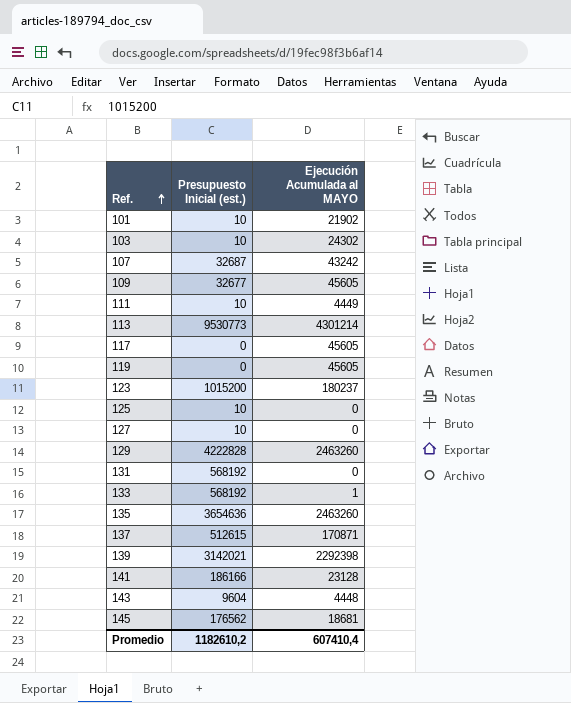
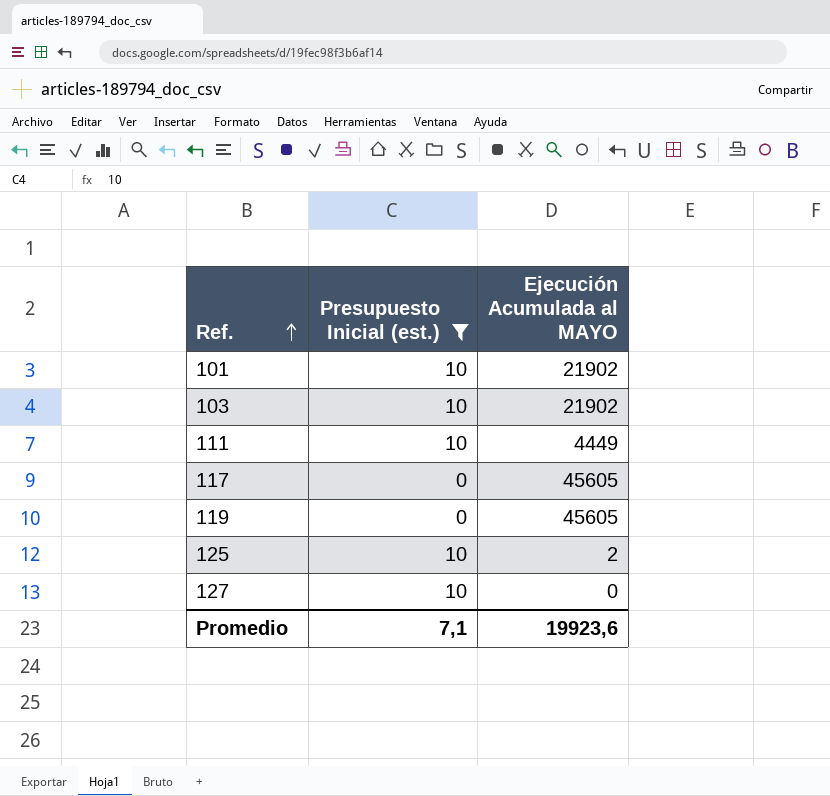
filter: none -> Presupuesto Inicial (est.) <= 10
103 | Ejecución Acumulada al MAYO: 24302 -> 21902
125 | Ejecución Acumulada al MAYO: 0 -> 2
Promedio | Presupuesto Inicial (est.): 1182610,2 -> 7,1
Promedio | Ejecución Acumulada al MAYO: 607410,4 -> 19923,6

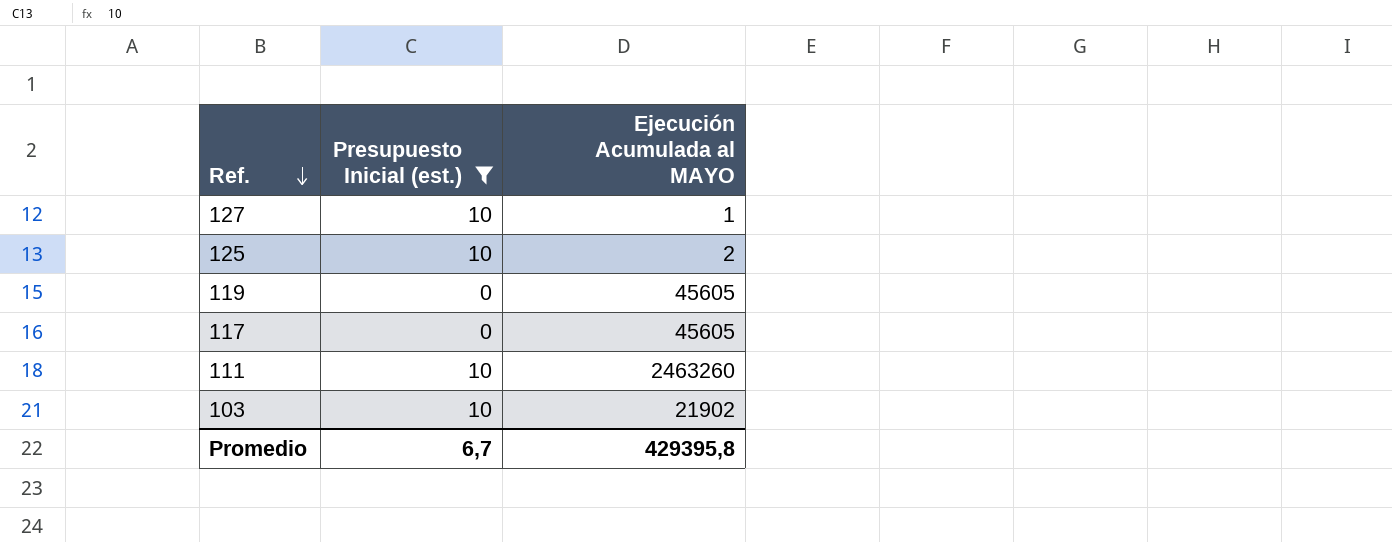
row order: Ref. ascending -> Ref. descending
row 101: 10 | 21902 -> none
127 | Ejecución Acumulada al MAYO: 0 -> 1
111 | Ejecución Acumulada al MAYO: 4449 -> 2463260
Promedio | Presupuesto Inicial (est.): 7,1 -> 6,7
Promedio | Ejecución Acumulada al MAYO: 19923,6 -> 429395,8

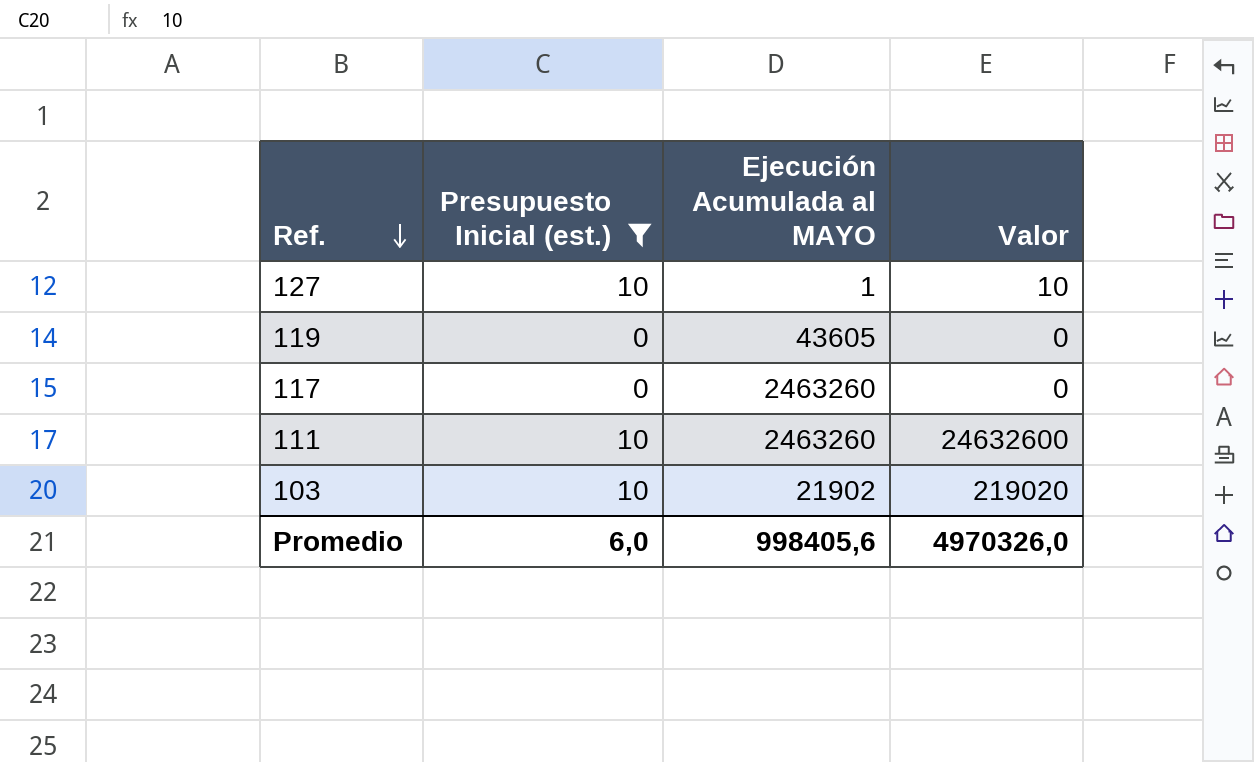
column Valor | formula: none -> [Presupuesto Inicial (est.)] * [Ejecución Acumulada al MAYO]
row 125: 10 | 2 -> none
119 | Ejecución Acumulada al MAYO: 45605 -> 43605
117 | Ejecución Acumulada al MAYO: 45605 -> 2463260
Promedio | Presupuesto Inicial (est.): 6,7 -> 6,0
Promedio | Ejecución Acumulada al MAYO: 429395,8 -> 998405,6

